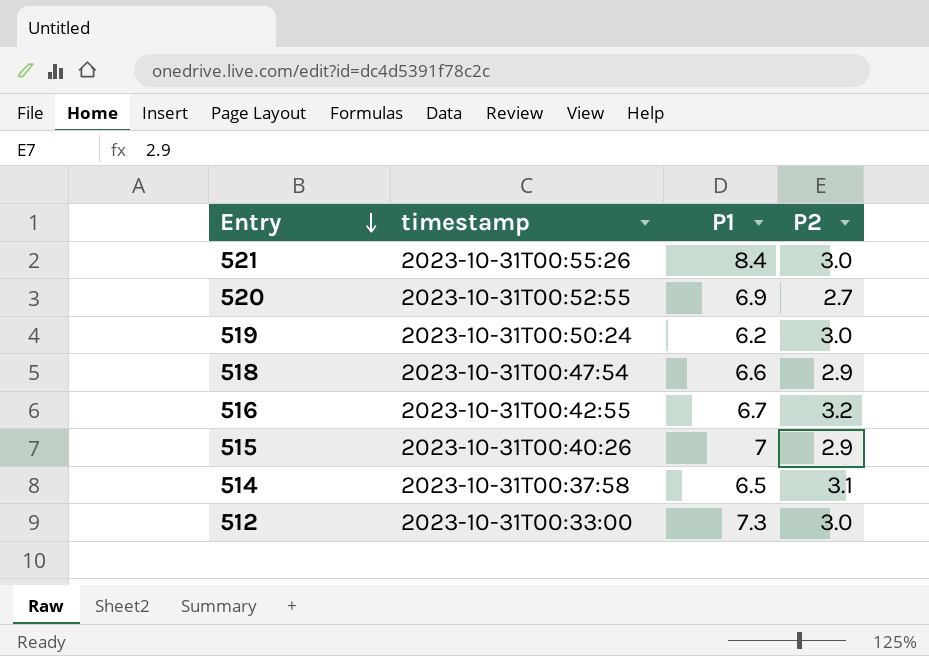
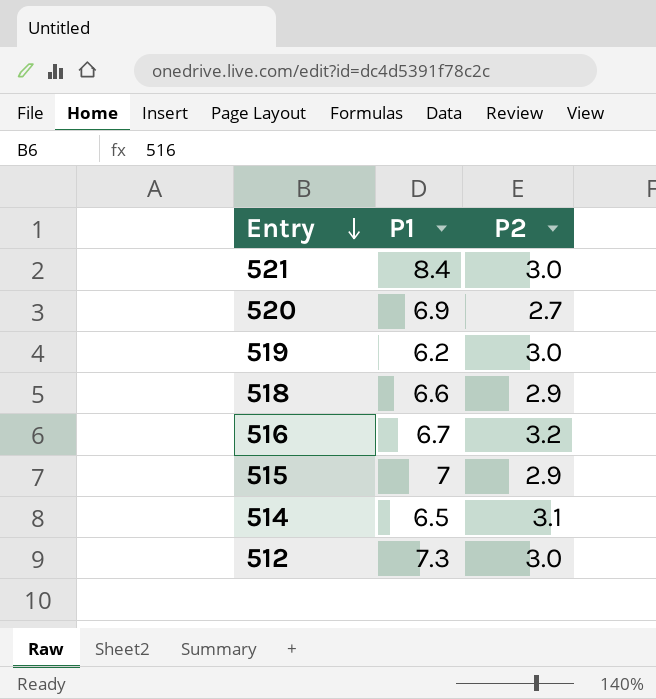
column timestamp | position: 2 -> none

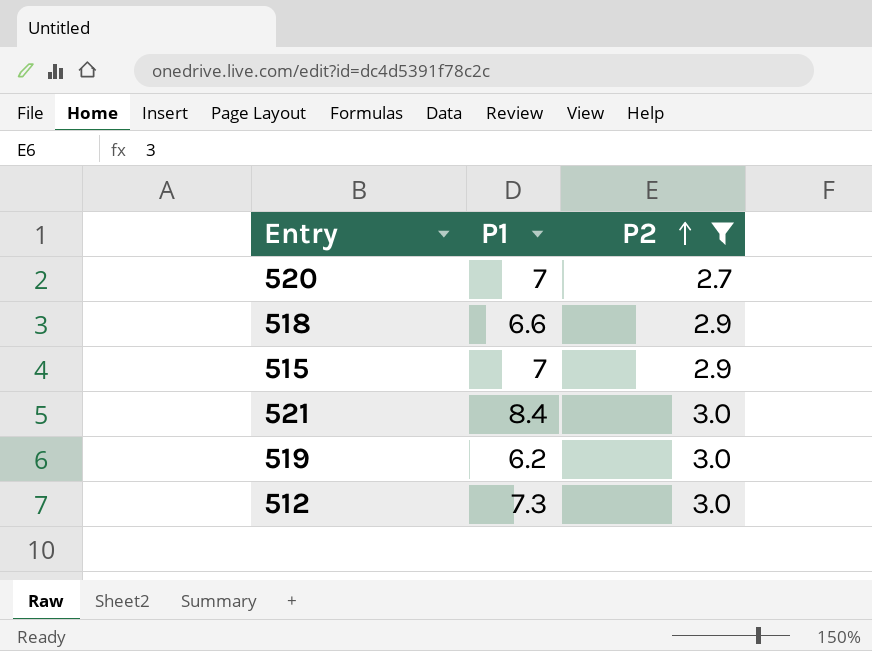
filter: none -> P2 <= 3.0
row order: Entry descending -> P2 ascending
520 | P1: 6.9 -> 7

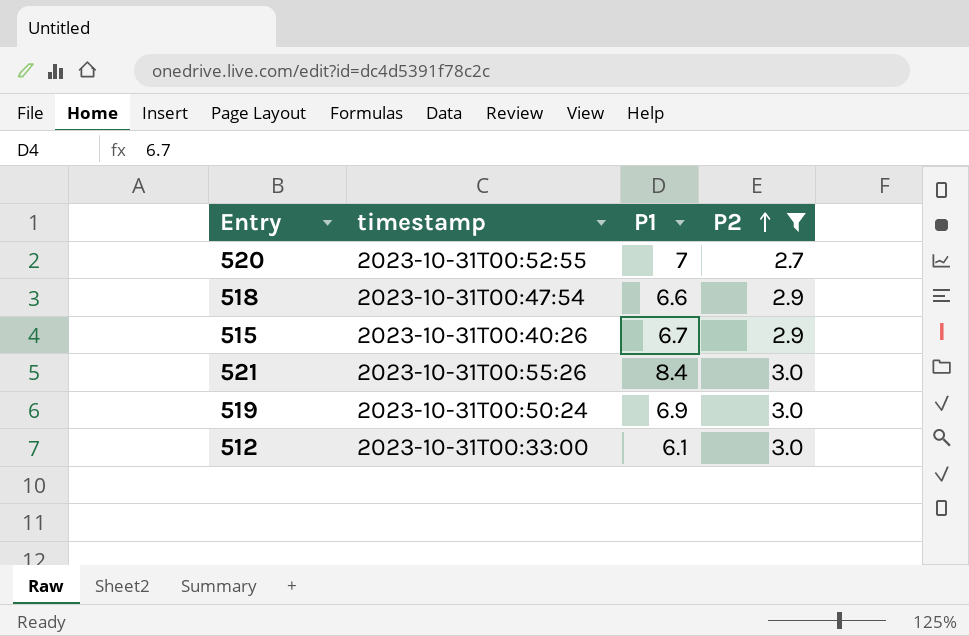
column timestamp | position: none -> 2
515 | P1: 7 -> 6.7
519 | P1: 6.2 -> 6.9
512 | P1: 7.3 -> 6.1

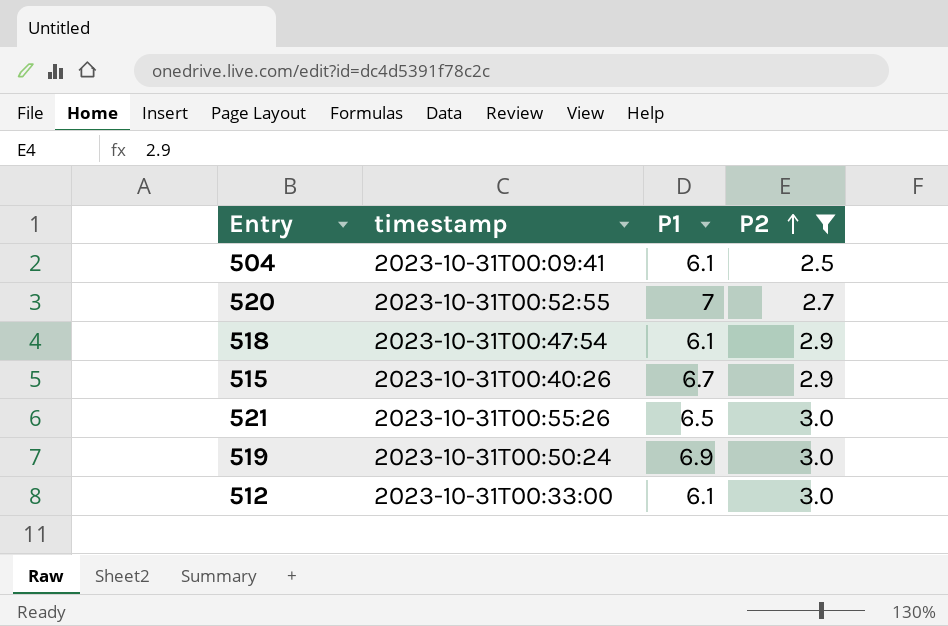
row 504: none -> 2023-10-31T00:09:41 | 6.1 | 2.5
518 | P1: 6.6 -> 6.1
521 | P1: 8.4 -> 6.5

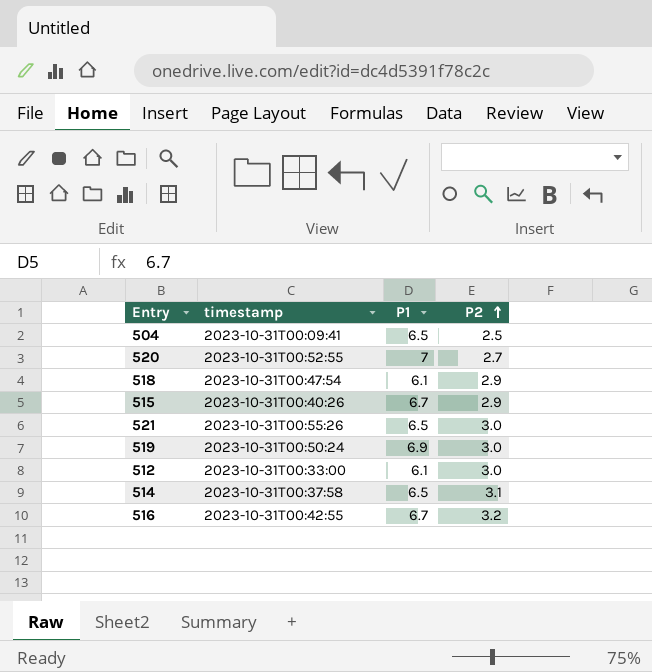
filter: P2 <= 3.0 -> none
504 | P1: 6.1 -> 6.5

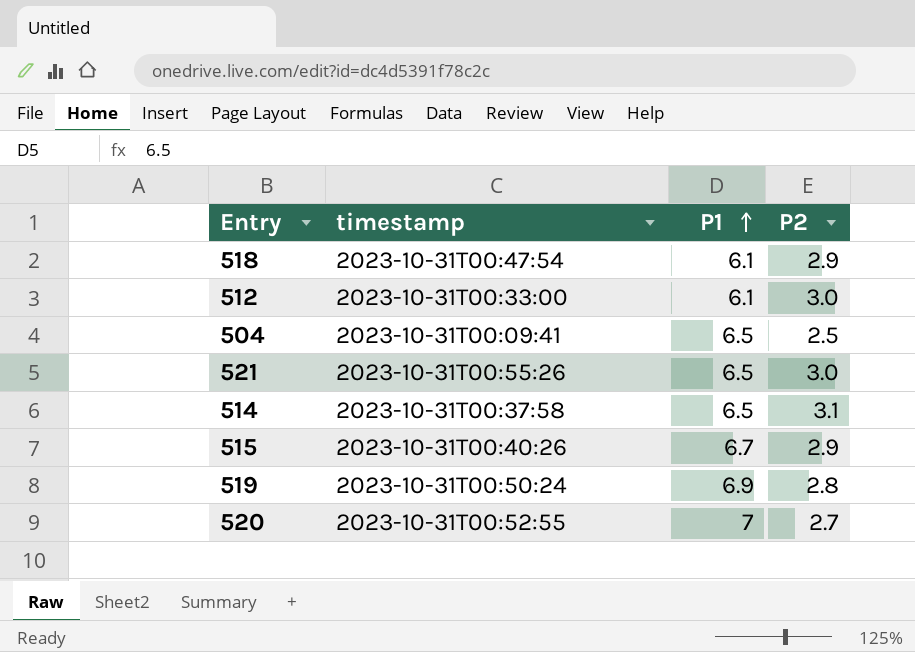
row order: P2 ascending -> P1 ascending
row 516: 2023-10-31T00:42:55 | 6.7 | 3.2 -> none
519 | P2: 3.0 -> 2.8

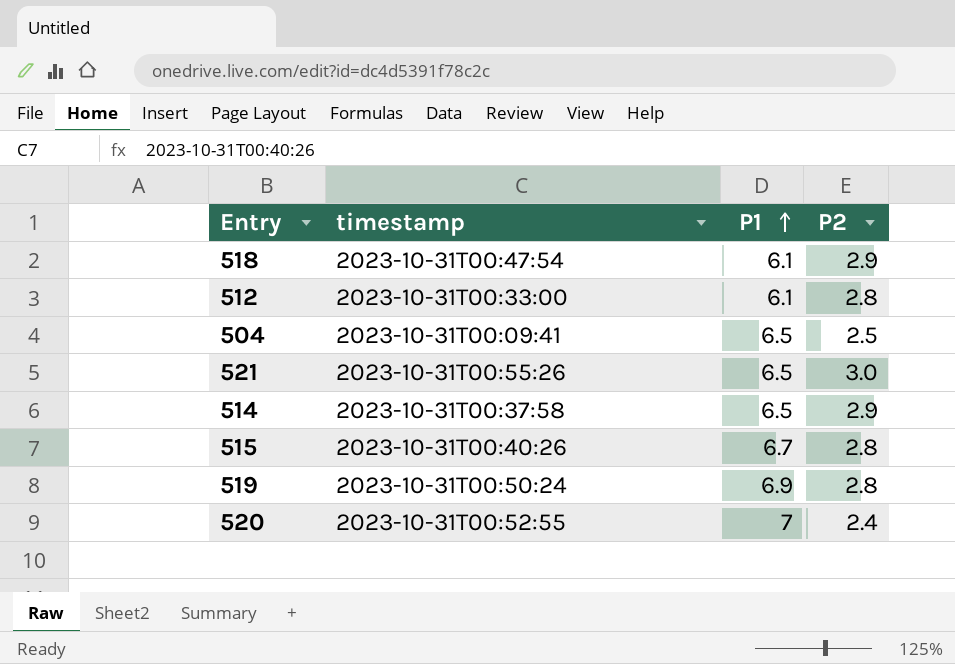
512 | P2: 3.0 -> 2.8
514 | P2: 3.1 -> 2.9
515 | P2: 2.9 -> 2.8
520 | P2: 2.7 -> 2.4

